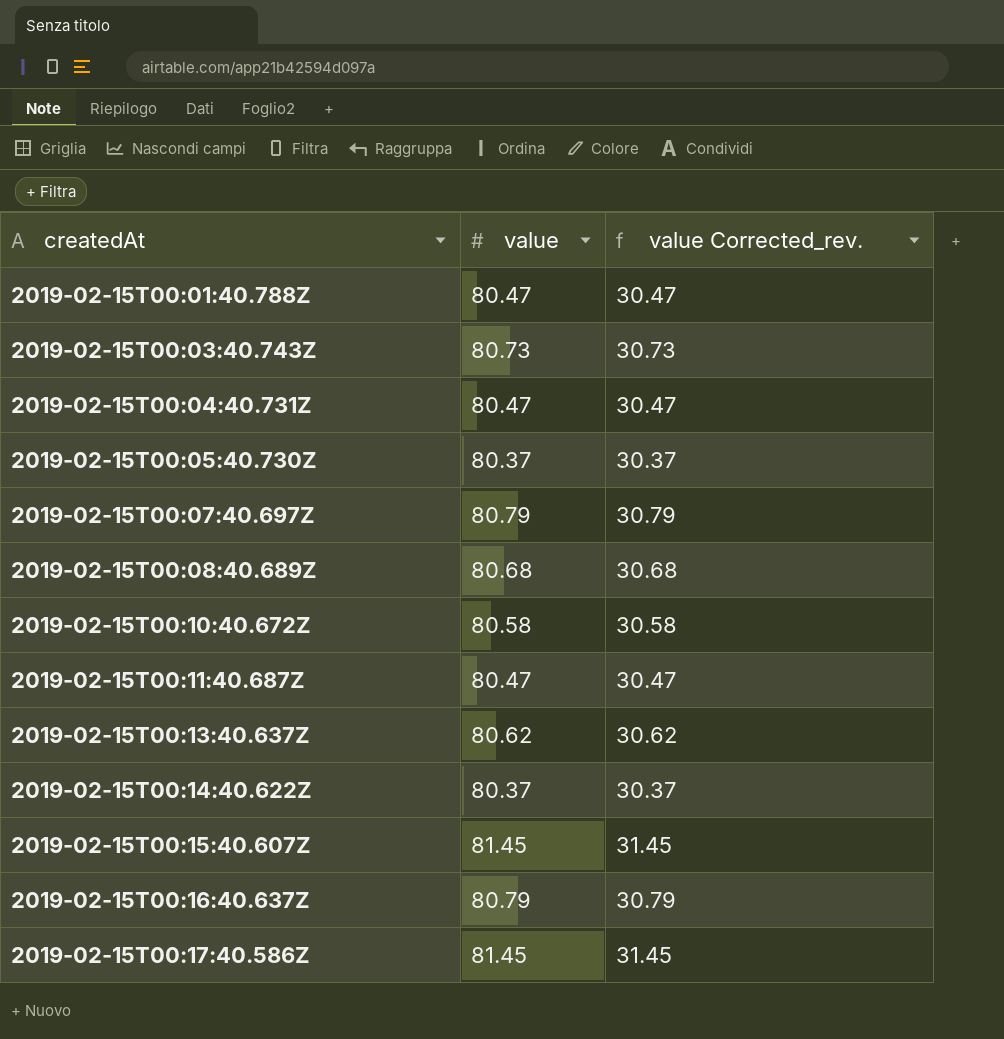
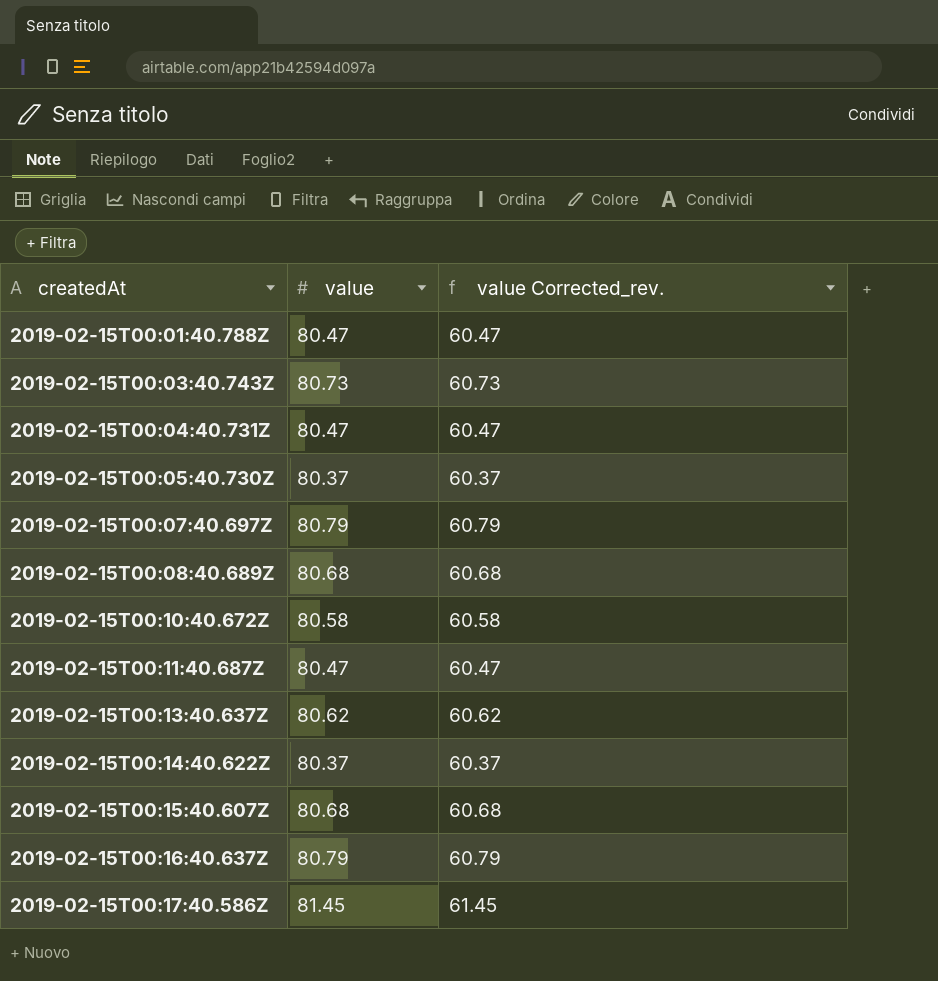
column value Corrected_rev. | formula: [value] - 50 -> [value] - 20
2019-02-15T00:15:40.607Z | value: 81.45 -> 80.68

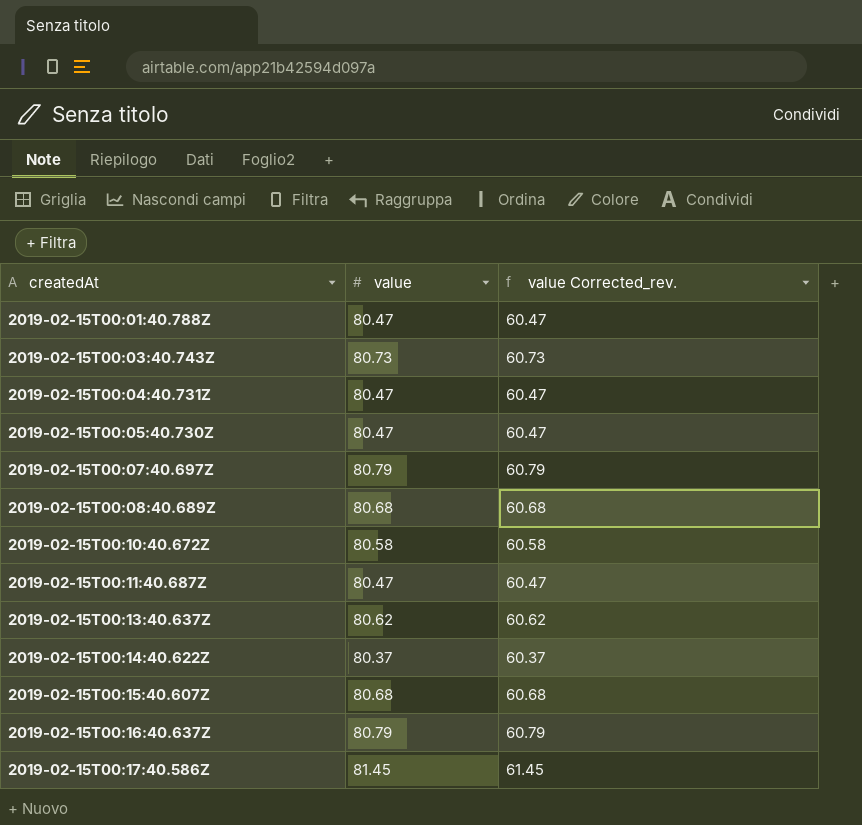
2019-02-15T00:05:40.730Z | value: 80.37 -> 80.47
2019-02-15T00:05:40.730Z | value Corrected_rev.: 60.37 -> 60.47

